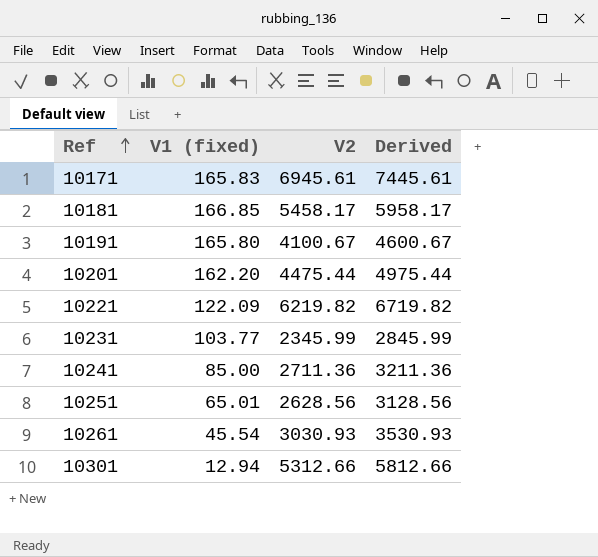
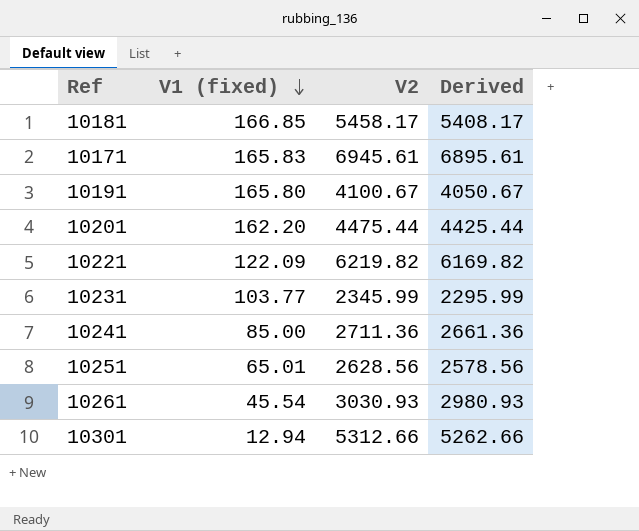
row order: Ref ascending -> V1 (fixed) descending
column Derived | formula: [V2] + 500 -> [V2] - 50

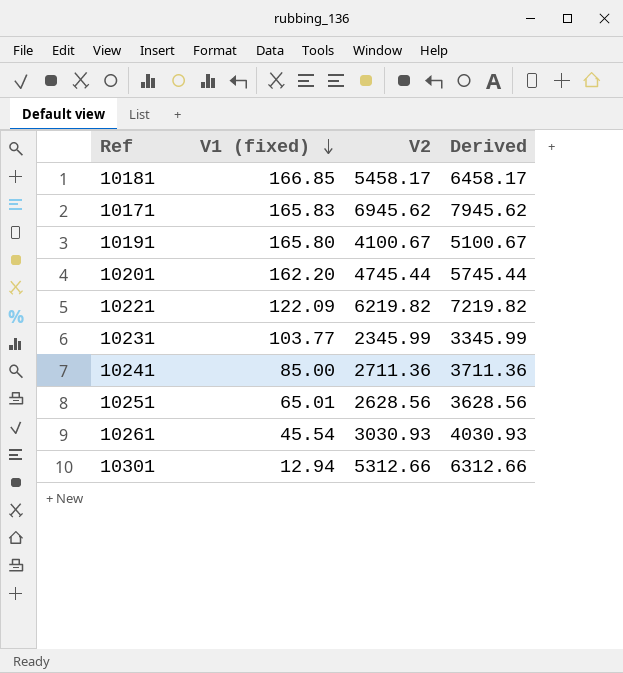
column Derived | formula: [V2] - 50 -> [V2] + 1000
10171 | V2: 6945.61 -> 6945.62
10201 | V2: 4475.44 -> 4745.44

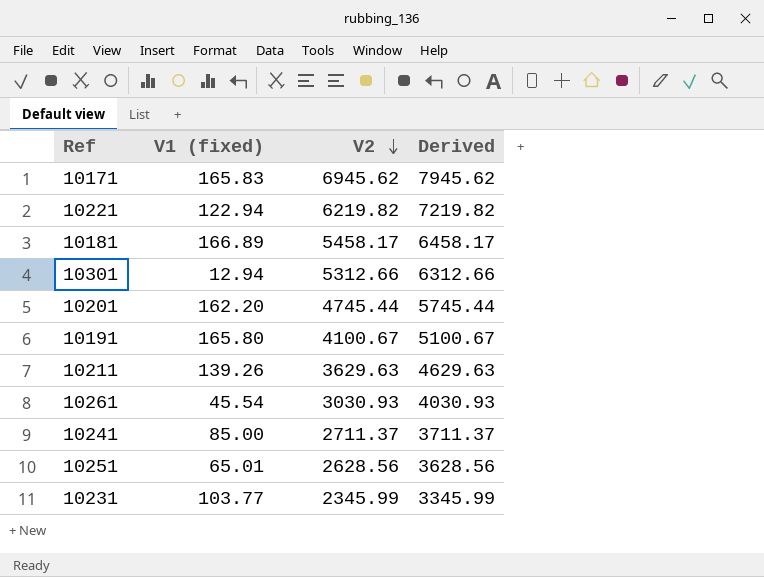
row order: V1 (fixed) descending -> V2 descending
10221 | V1 (fixed): 122.09 -> 122.94
10181 | V1 (fixed): 166.85 -> 166.89
row 10211: none -> 139.26 | 3629.63 | 4629.63
10241 | V2: 2711.36 -> 2711.37
10241 | Derived: 3711.36 -> 3711.37

